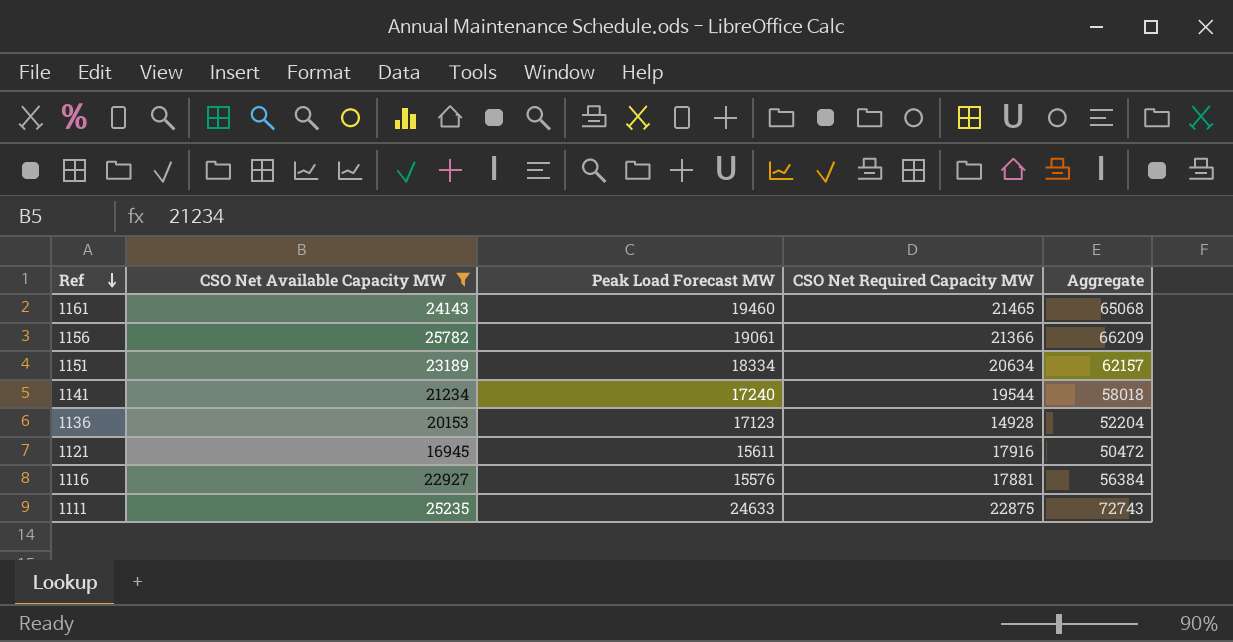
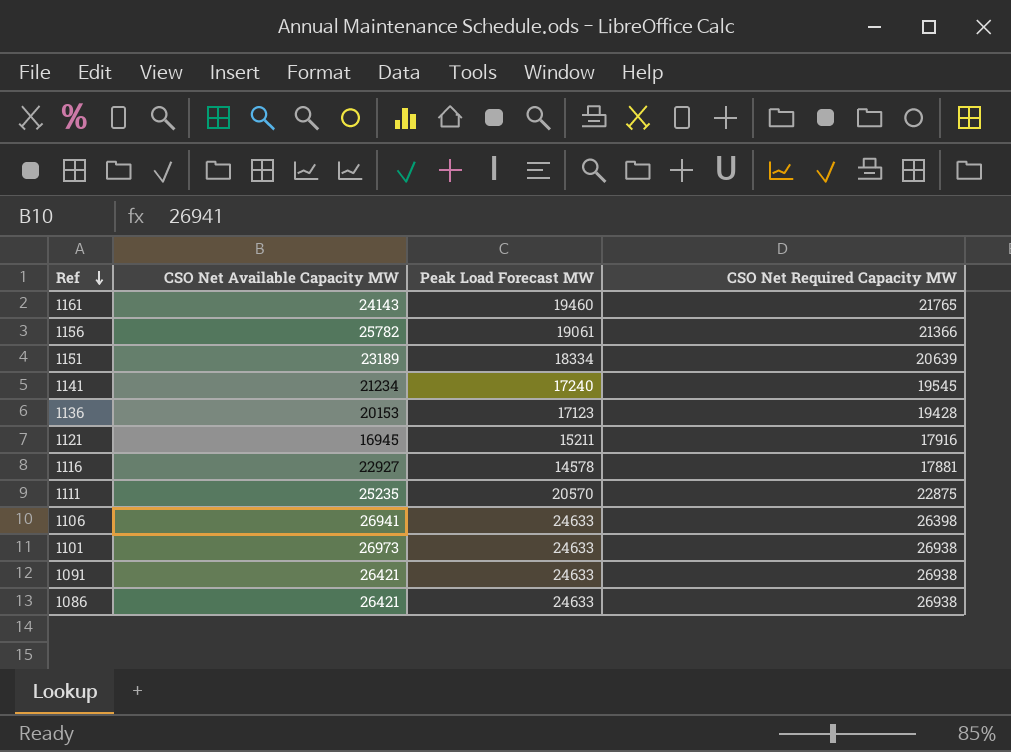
filter: CSO Net Available Capacity MW <= 25782 -> none
column Aggregate | formula: [CSO Net Available Capacity MW] + [Peak Load Forecast MW] + [CSO Net Required Capacity MW] -> none
1161 | CSO Net Required Capacity MW: 21465 -> 21765
1151 | CSO Net Required Capacity MW: 20634 -> 20639
1141 | CSO Net Required Capacity MW: 19544 -> 19545
1136 | CSO Net Required Capacity MW: 14928 -> 19428
1121 | Peak Load Forecast MW: 15611 -> 15211
1116 | Peak Load Forecast MW: 15576 -> 14578
1111 | Peak Load Forecast MW: 24633 -> 20570

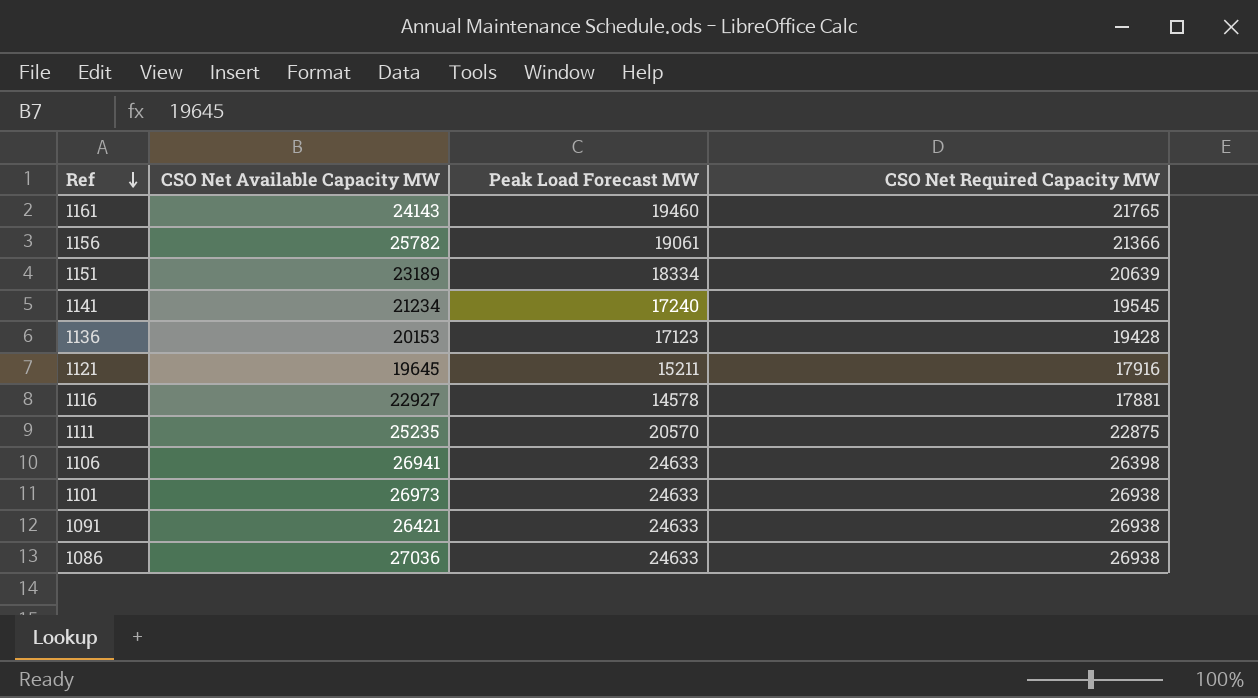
1121 | CSO Net Available Capacity MW: 16945 -> 19645
1086 | CSO Net Available Capacity MW: 26421 -> 27036

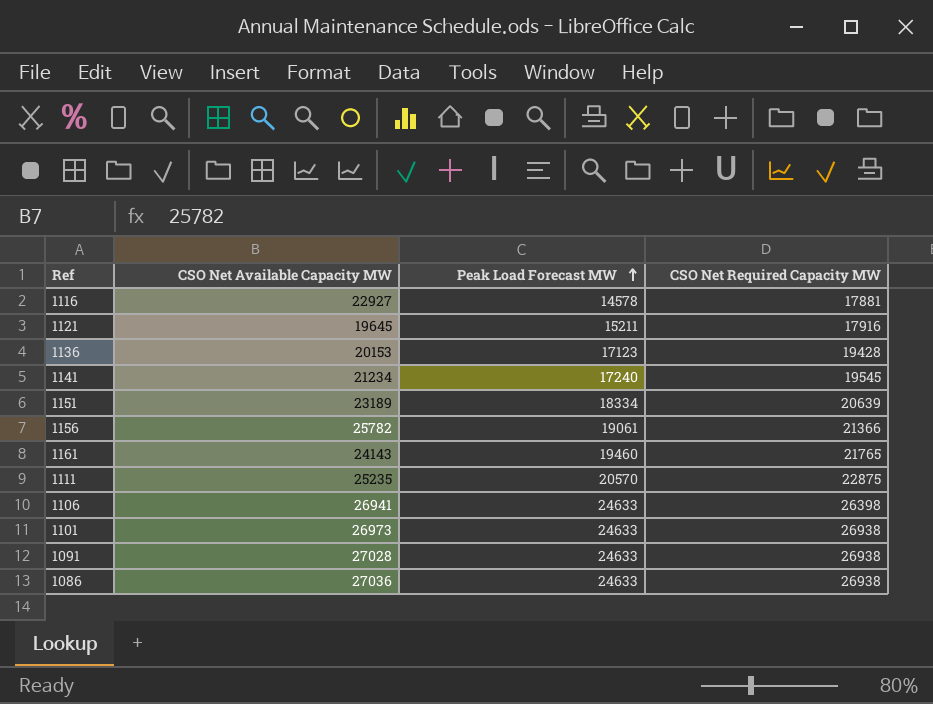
row order: Ref descending -> Peak Load Forecast MW ascending
1091 | CSO Net Available Capacity MW: 26421 -> 27028

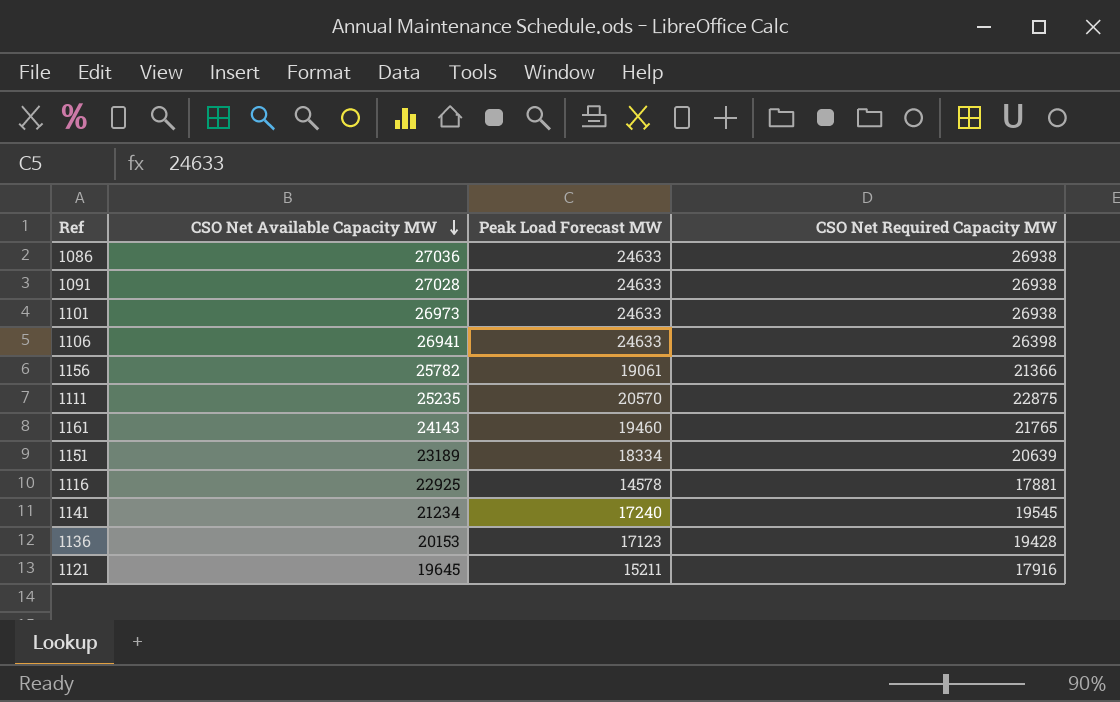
row order: Peak Load Forecast MW ascending -> CSO Net Available Capacity MW descending
1116 | CSO Net Available Capacity MW: 22927 -> 22925

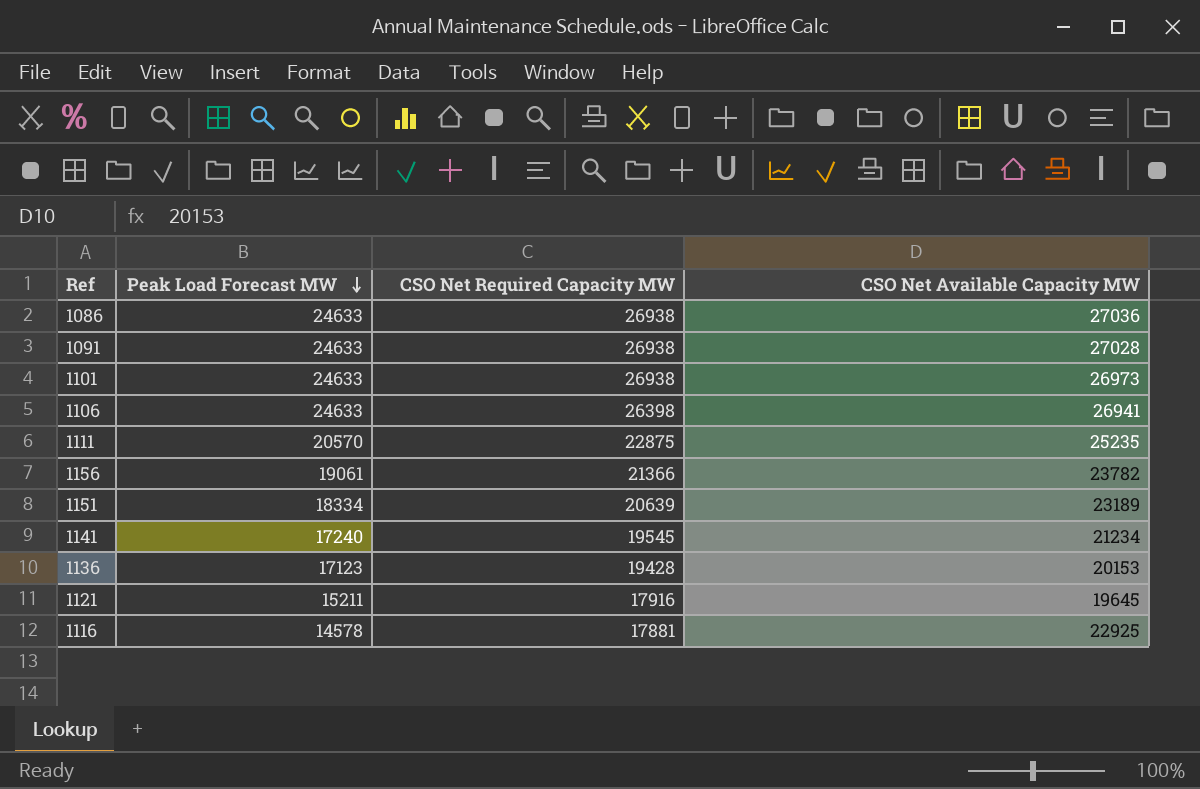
row order: CSO Net Available Capacity MW descending -> Peak Load Forecast MW descending
column CSO Net Available Capacity MW | position: 2 -> 4
row 1161: 24143 | 19460 | 21765 -> none
1156 | CSO Net Available Capacity MW: 25782 -> 23782

